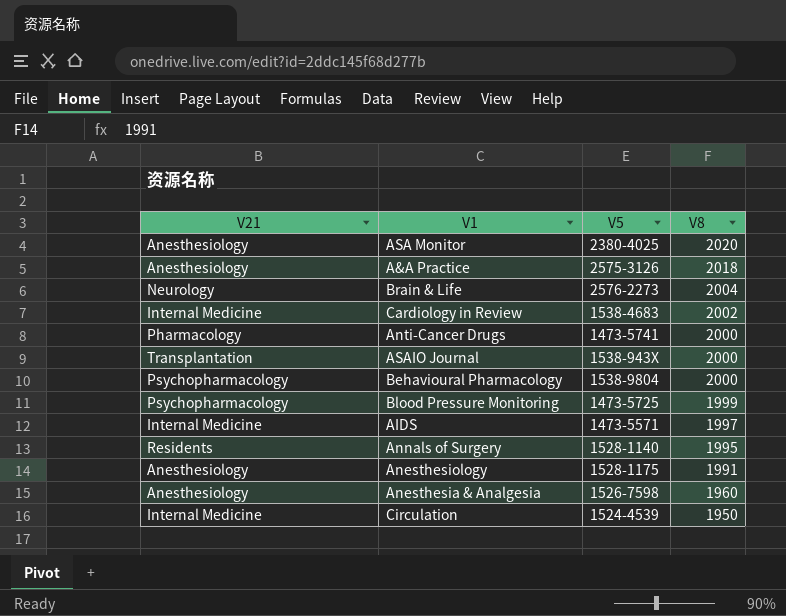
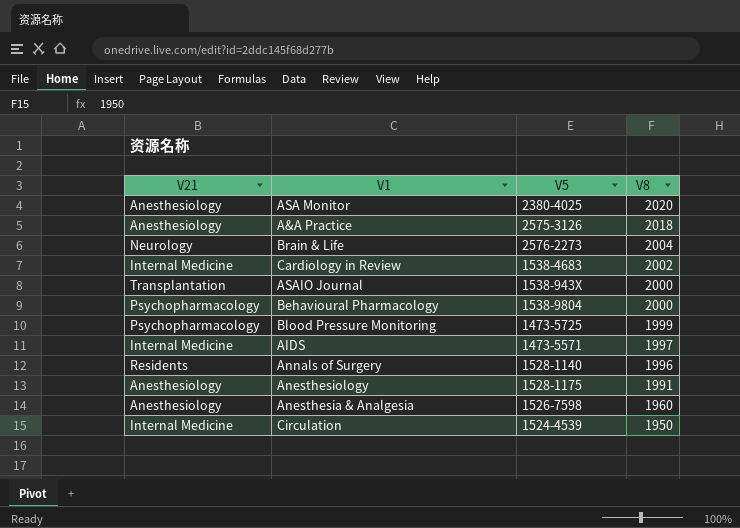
row Anti-Cancer Drugs: Pharmacology | 1473-5741 | 2000 -> none
Annals of Surgery | V8: 1995 -> 1996

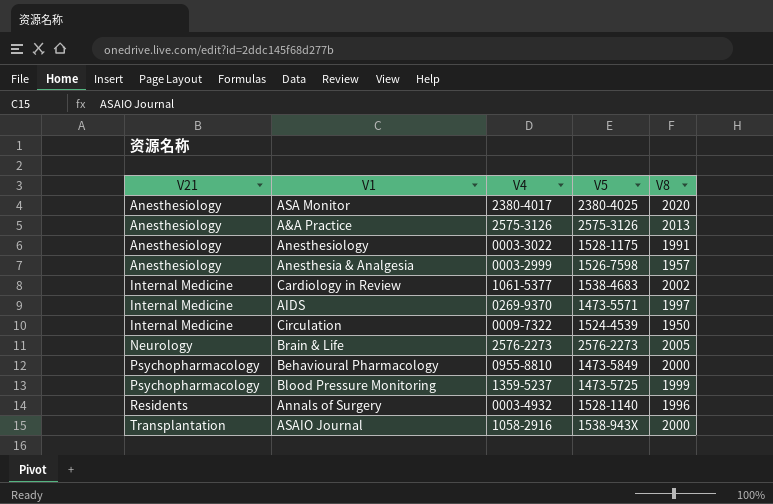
row order: V8 descending -> V21 ascending
column V4 | position: none -> 3
A&A Practice | V8: 2018 -> 2013
Anesthesia & Analgesia | V8: 1960 -> 1957
Brain & Life | V8: 2004 -> 2005
Behavioural Pharmacology | V5: 1538-9804 -> 1473-5849

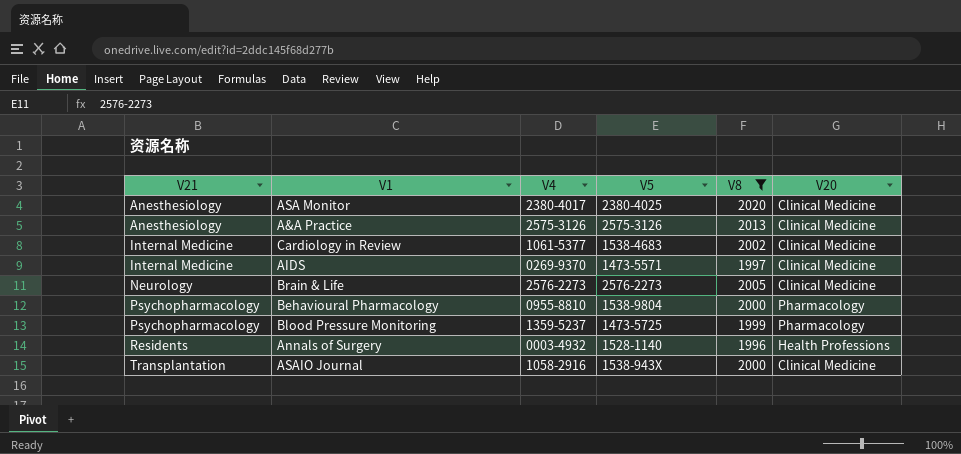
filter: none -> V8 >= 1996
column V20 | position: none -> 6
Behavioural Pharmacology | V5: 1473-5849 -> 1538-9804

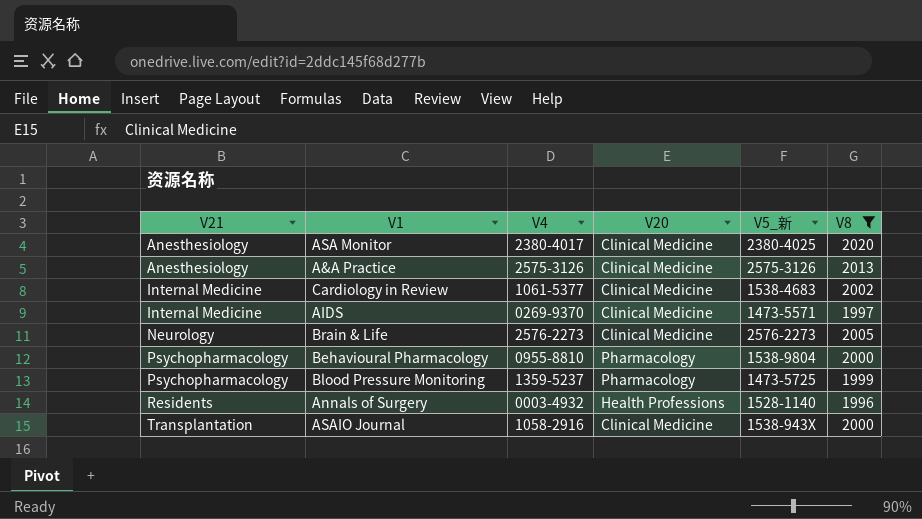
column V20 | position: 6 -> 4
column name: V5 -> V5_新

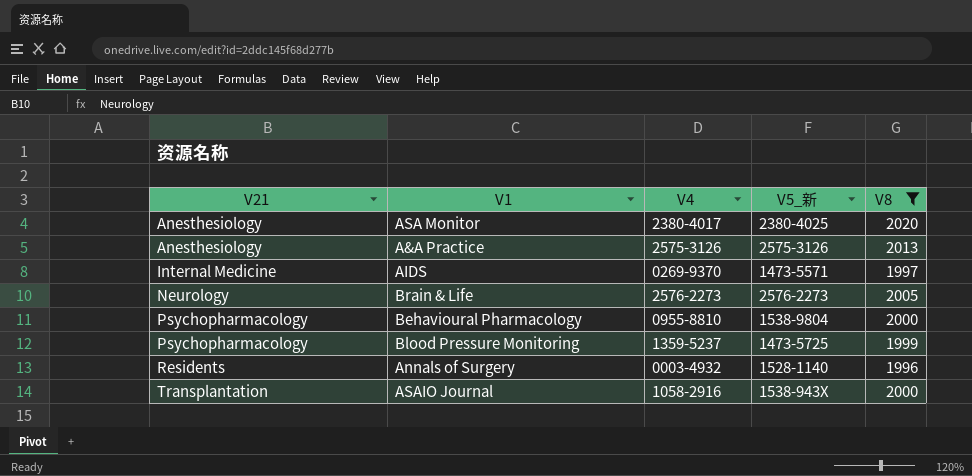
column V20 | position: 4 -> none
row Cardiology in Review: Internal Medicine | 1061-5377 | Clinical Medicine | 1538-4683 | 2002 -> none

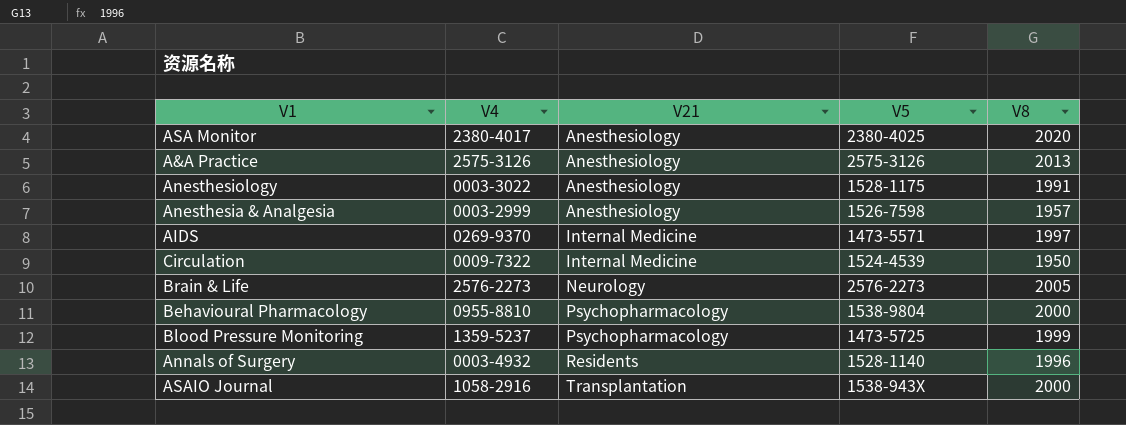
filter: V8 >= 1996 -> none
column V21 | position: 1 -> 3
column name: V5_新 -> V5

